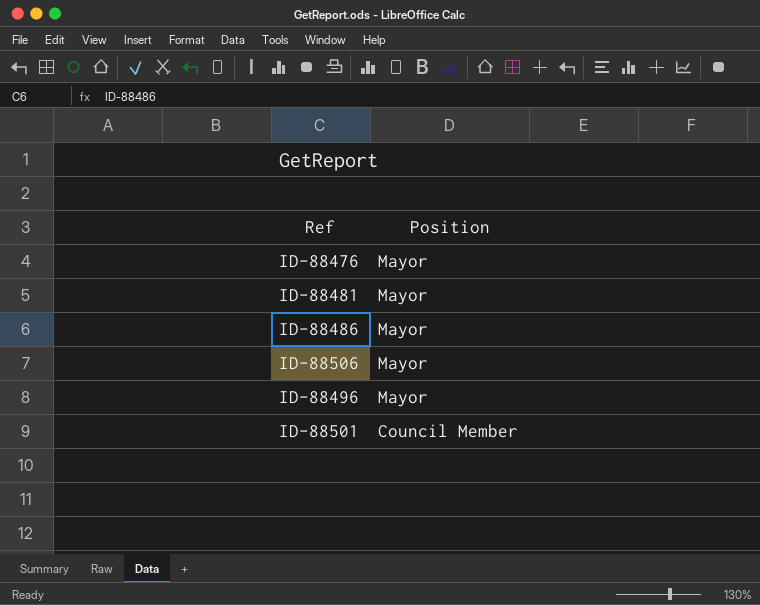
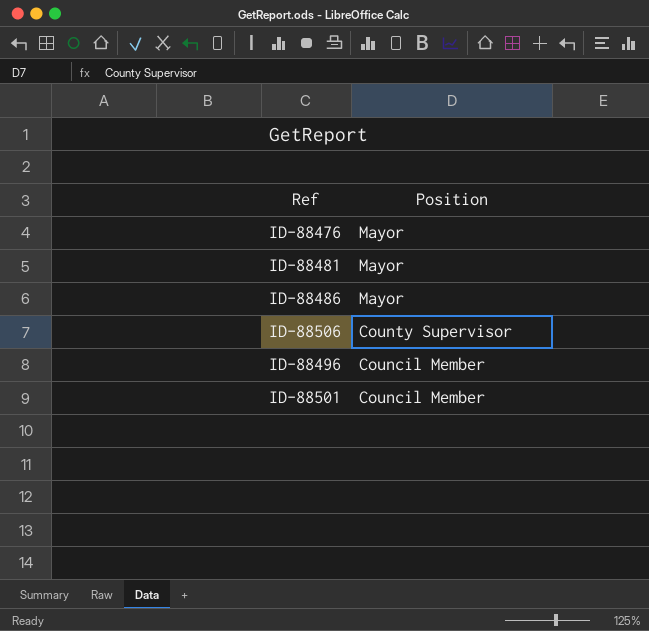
ID-88506 | Position: Mayor -> County Supervisor
ID-88496 | Position: Mayor -> Council Member

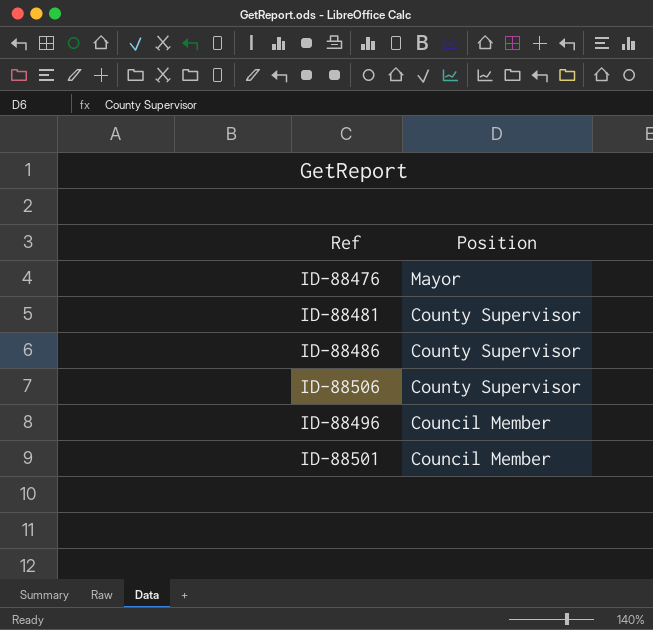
ID-88481 | Position: Mayor -> County Supervisor
ID-88486 | Position: Mayor -> County Supervisor

